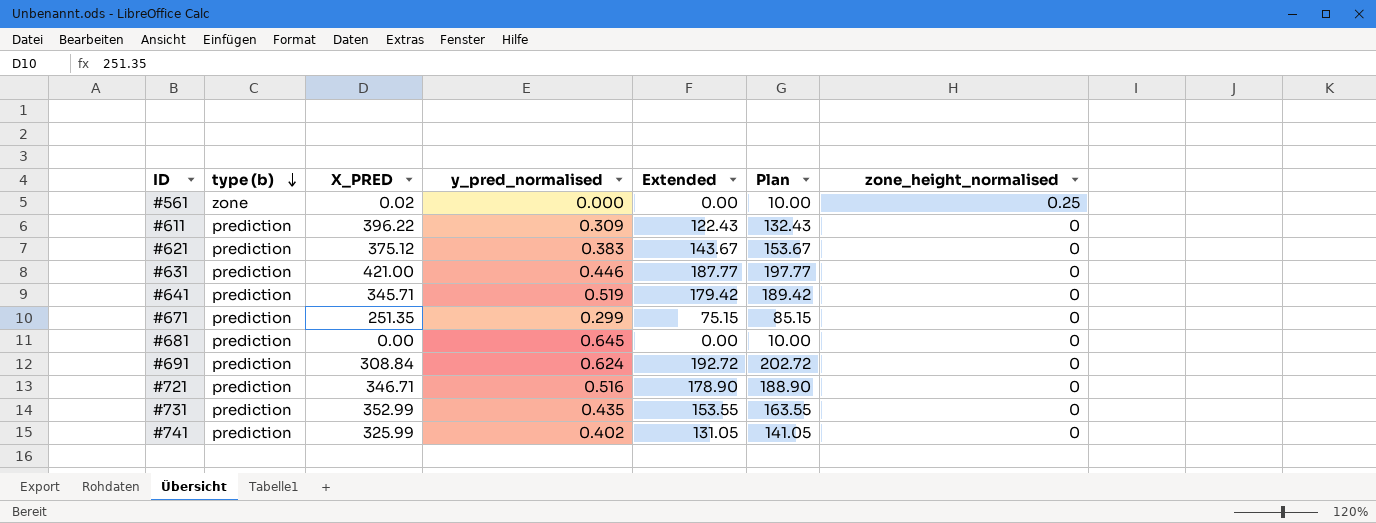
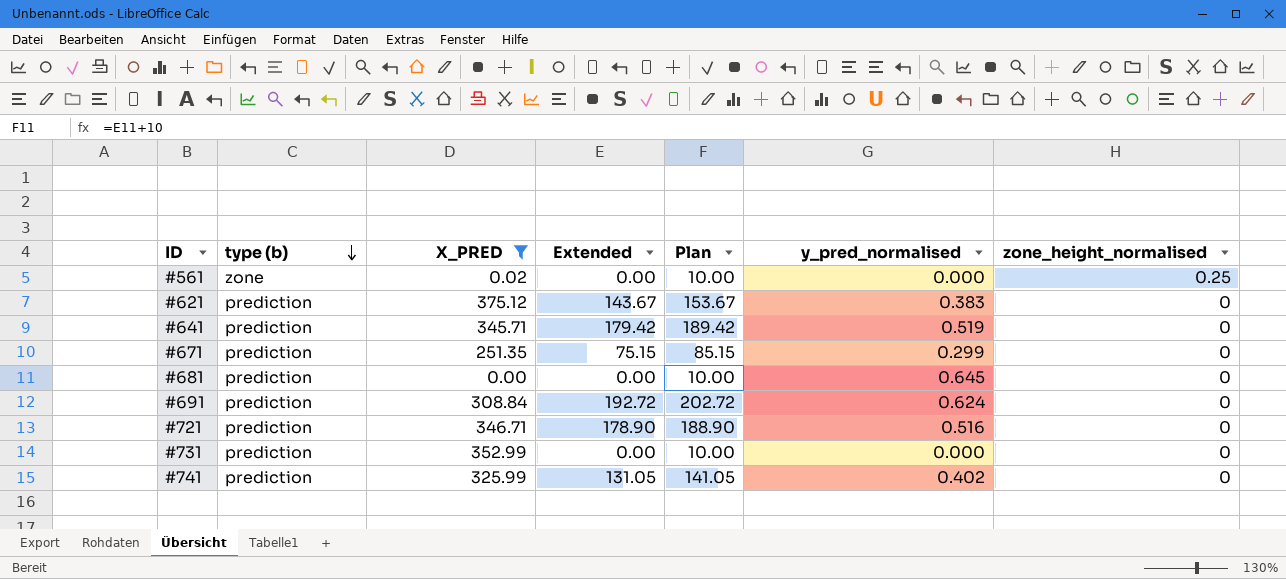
filter: none -> X_PRED <= 375.12
column y_pred_normalised | position: 4 -> 6
#731 | Extended: 153.55 -> 0.00
#731 | Plan: 163.55 -> 10.00
#731 | y_pred_normalised: 0.435 -> 0.000

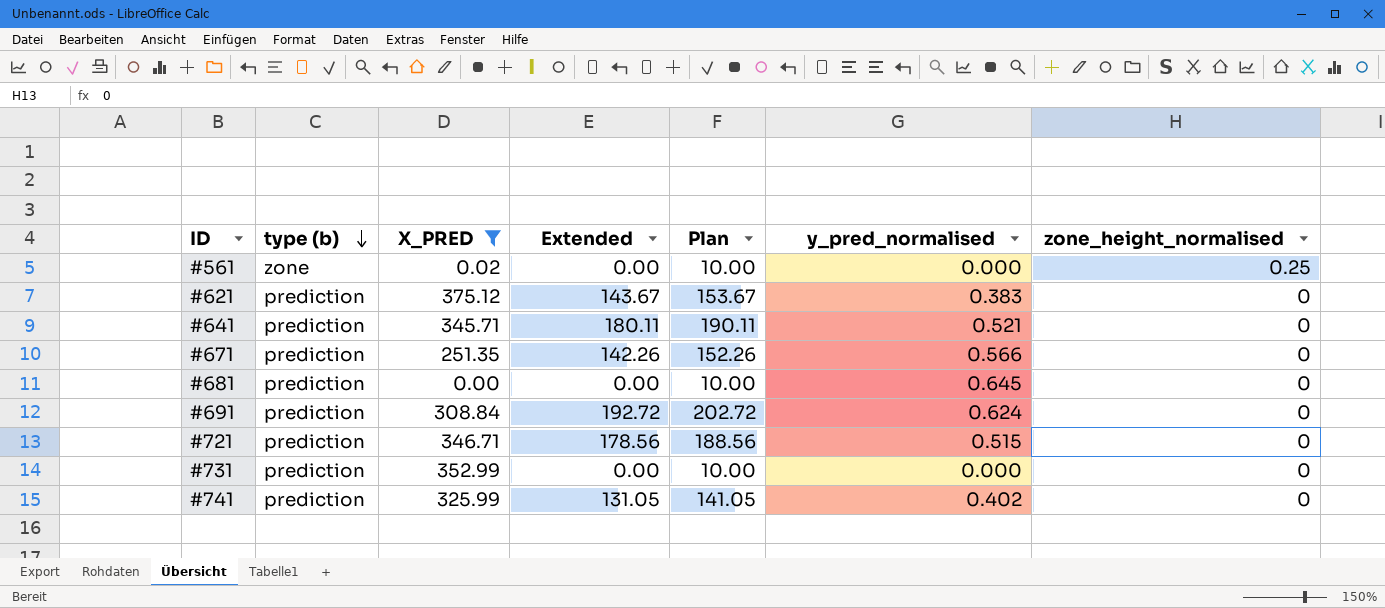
#641 | Extended: 179.42 -> 180.11
#641 | Plan: 189.42 -> 190.11
#641 | y_pred_normalised: 0.519 -> 0.521
#671 | Extended: 75.15 -> 142.26
#671 | Plan: 85.15 -> 152.26
#671 | y_pred_normalised: 0.299 -> 0.566
#721 | Extended: 178.90 -> 178.56
#721 | Plan: 188.90 -> 188.56
#721 | y_pred_normalised: 0.516 -> 0.515

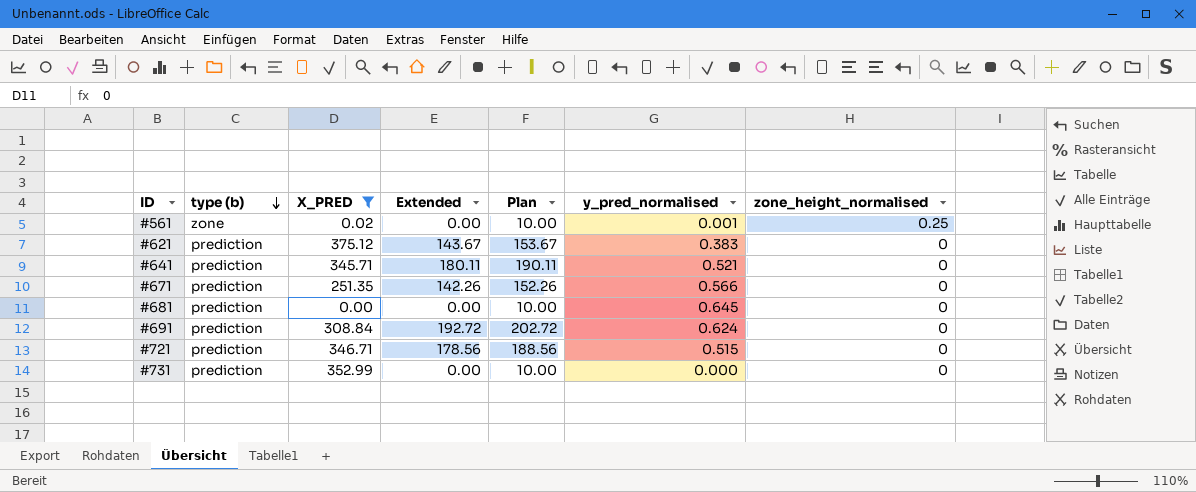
row #741: prediction | 325.99 | 131.05 | 141.05 | 0.402 | 0 -> none
#561 | y_pred_normalised: 0.000 -> 0.001

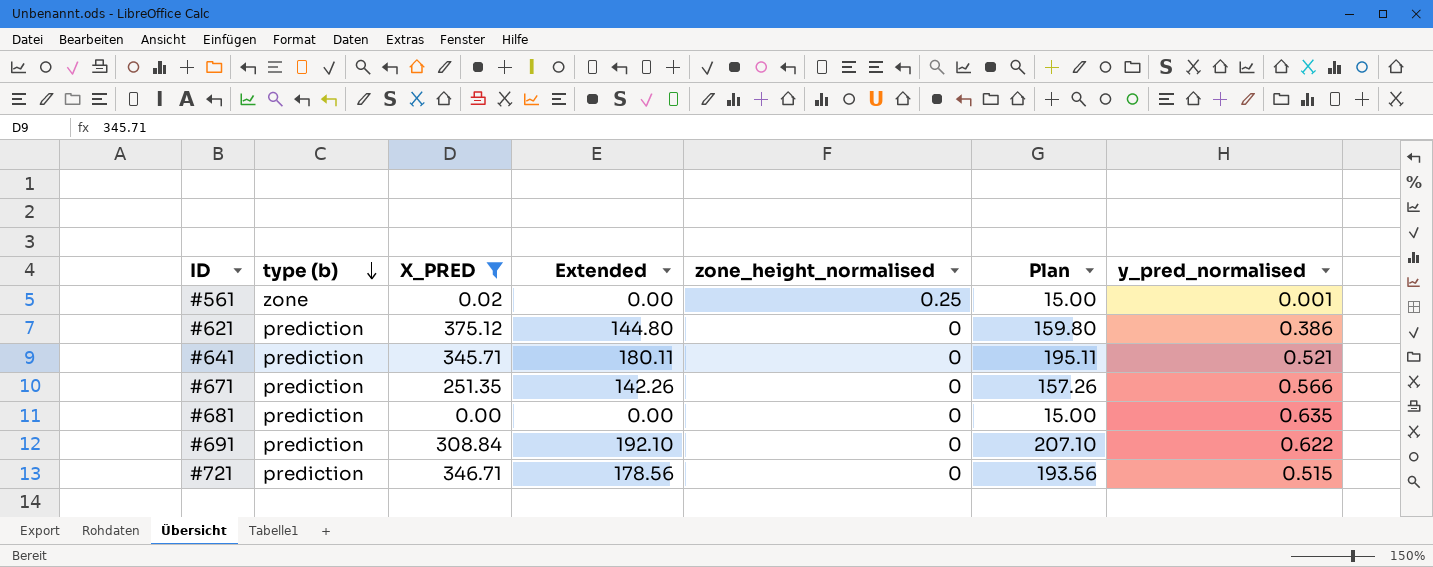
column zone_height_normalised | position: 7 -> 5
column Plan | formula: [Extended] + 10 -> [Extended] + 15
row #731: prediction | 352.99 | 0.00 | 10.00 | 0.000 | 0 -> none
#621 | Extended: 143.67 -> 144.80
#621 | y_pred_normalised: 0.383 -> 0.386
#681 | y_pred_normalised: 0.645 -> 0.635
#691 | Extended: 192.72 -> 192.10
#691 | y_pred_normalised: 0.624 -> 0.622

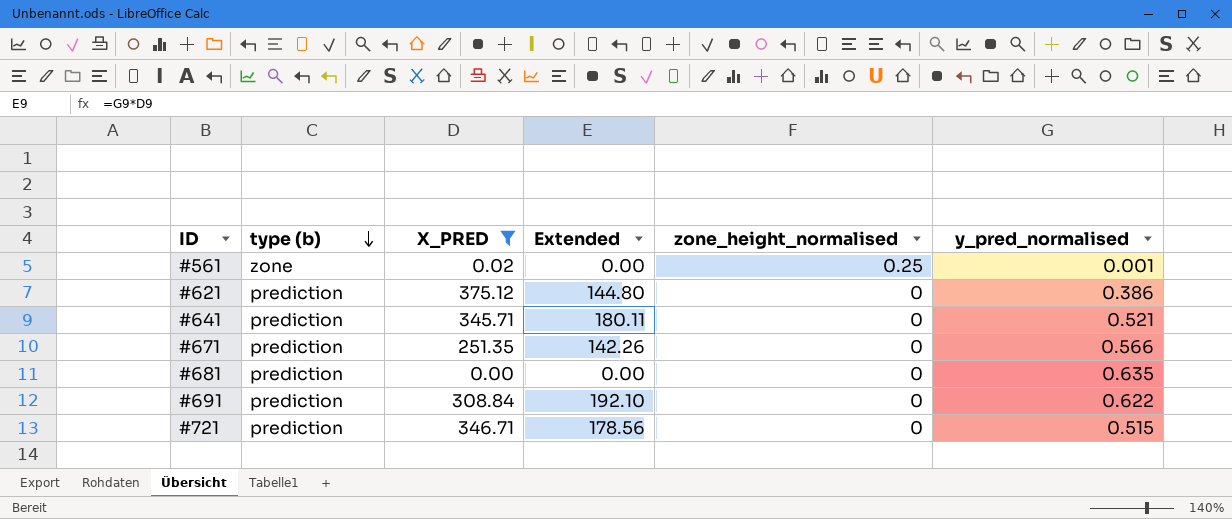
column Plan | formula: [Extended] + 15 -> none

